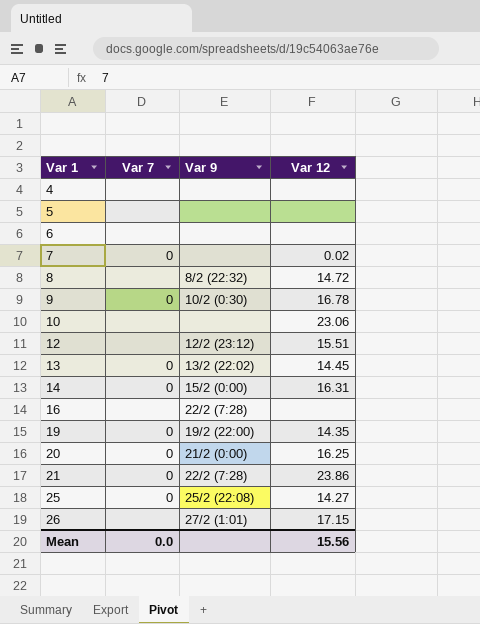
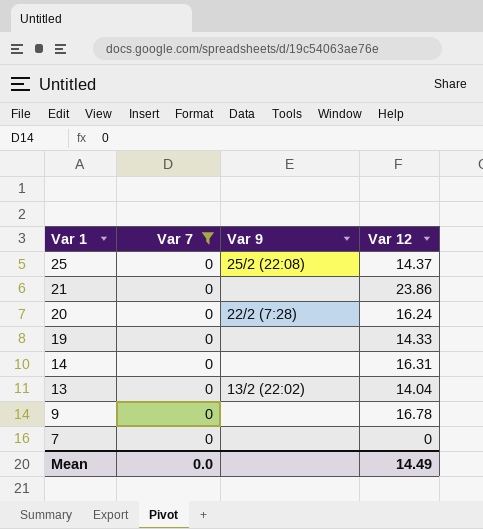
filter: none -> Var 7 = 0
row order: Var 1 ascending -> Var 1 descending
25 | Var 12: 14.27 -> 14.37
21 | Var 9: 22/2 (7:28) -> none
20 | Var 9: 21/2 (0:00) -> 22/2 (7:28)
20 | Var 12: 16.25 -> 16.24
19 | Var 9: 19/2 (22:00) -> none
19 | Var 12: 14.35 -> 14.33
14 | Var 9: 15/2 (0:00) -> none
13 | Var 12: 14.45 -> 14.04
9 | Var 9: 10/2 (0:30) -> none
7 | Var 12: 0.02 -> 0
Mean | Var 12: 15.56 -> 14.49

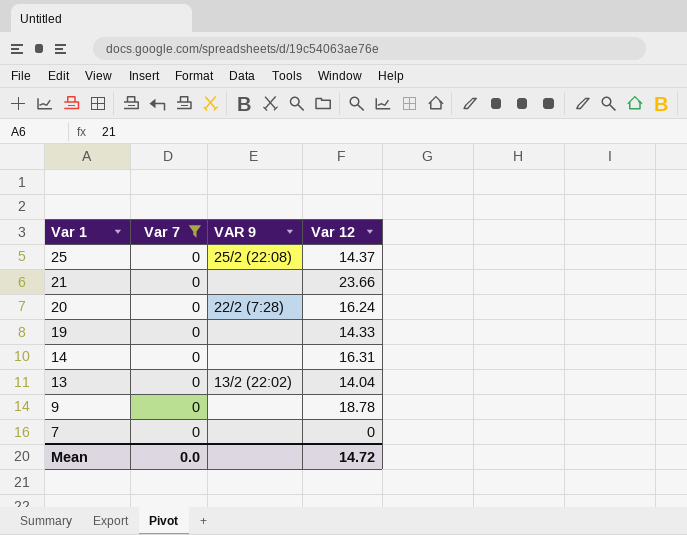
column name: Var 9 -> VAR 9
21 | Var 12: 23.86 -> 23.66
9 | Var 12: 16.78 -> 18.78
Mean | Var 12: 14.49 -> 14.72

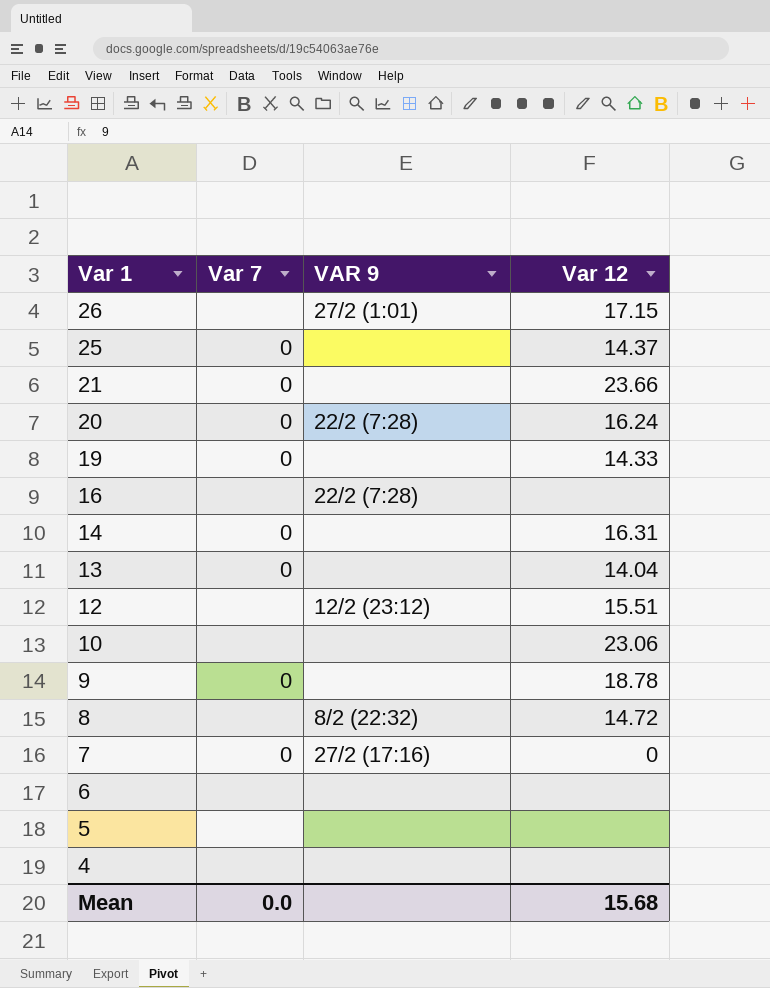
filter: Var 7 = 0 -> none
25 | VAR 9: 25/2 (22:08) -> none
13 | VAR 9: 13/2 (22:02) -> none
7 | VAR 9: none -> 27/2 (17:16)
Mean | Var 12: 14.72 -> 15.68

